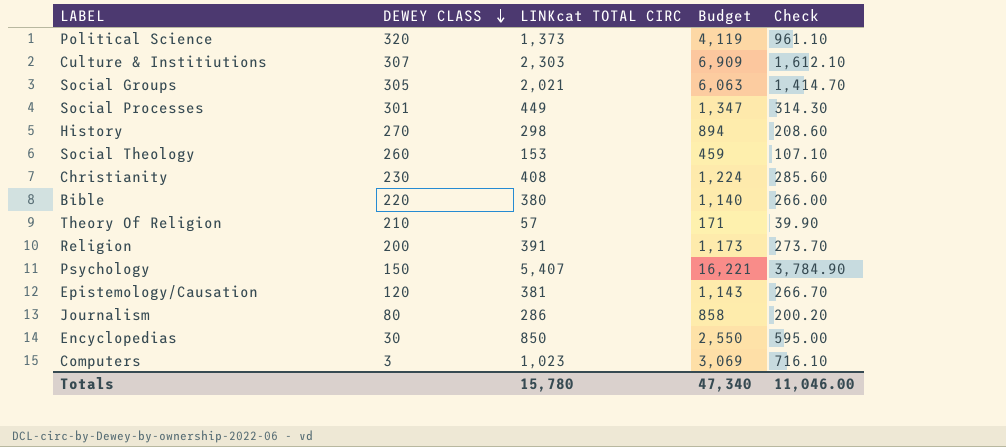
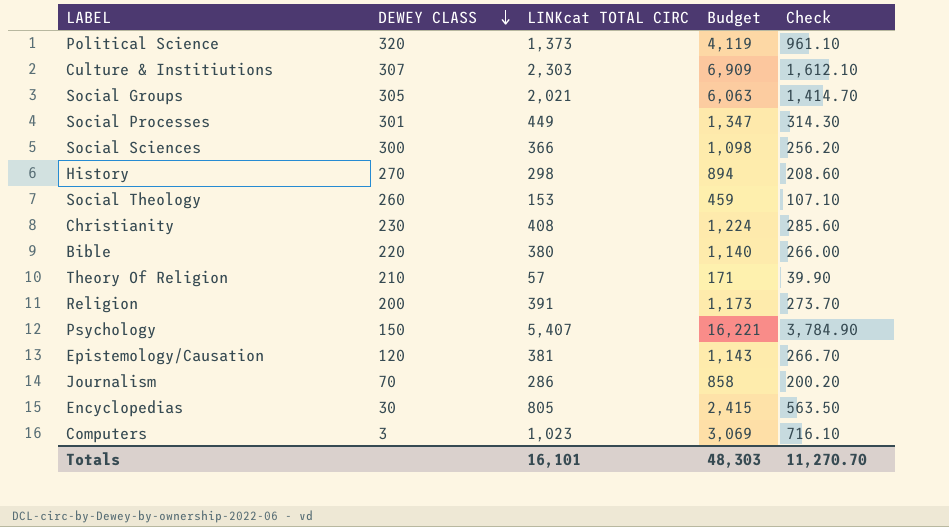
row Social Sciences: none -> 300 | 366 | 1,098 | 256.20
Journalism | DEWEY CLASS: 80 -> 70
Encyclopedias | LINKcat TOTAL CIRC: 850 -> 805
Encyclopedias | Budget: 2,550 -> 2,415
Encyclopedias | Check: 595.00 -> 563.50
Totals | LINKcat TOTAL CIRC: 15,780 -> 16,101
Totals | Budget: 47,340 -> 48,303
Totals | Check: 11,046.00 -> 11,270.70

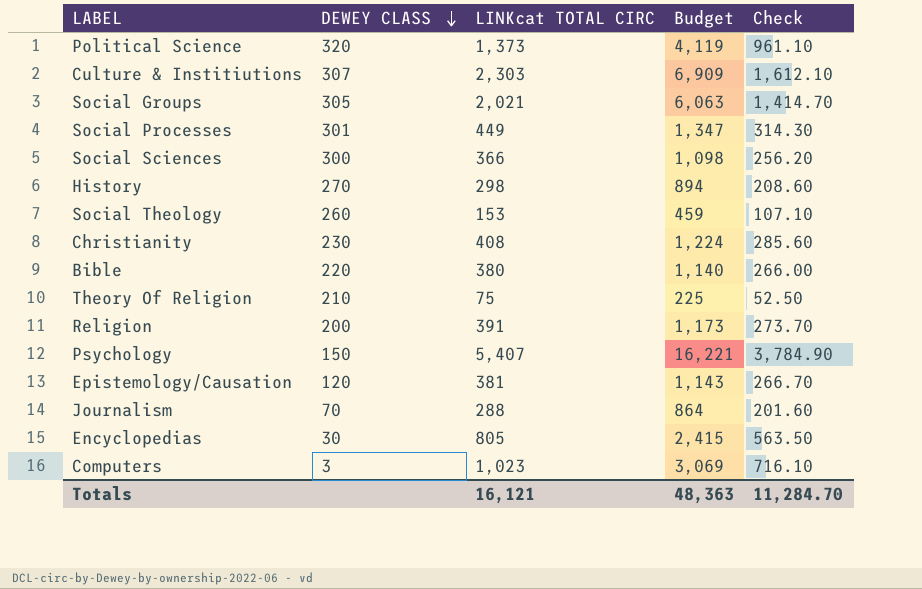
Theory Of Religion | LINKcat TOTAL CIRC: 57 -> 75
Theory Of Religion | Budget: 171 -> 225
Theory Of Religion | Check: 39.90 -> 52.50
Journalism | LINKcat TOTAL CIRC: 286 -> 288
Journalism | Budget: 858 -> 864
Journalism | Check: 200.20 -> 201.60
Totals | LINKcat TOTAL CIRC: 16,101 -> 16,121
Totals | Budget: 48,303 -> 48,363
Totals | Check: 11,270.70 -> 11,284.70

